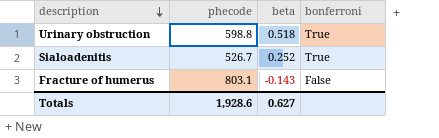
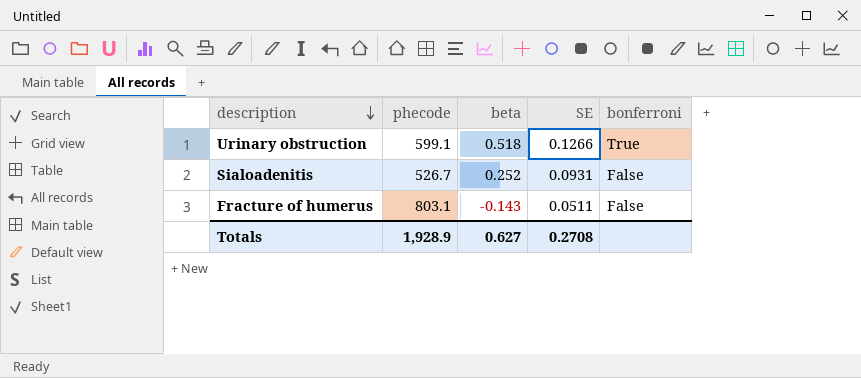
column SE | position: none -> 4
Urinary obstruction | phecode: 598.8 -> 599.1
Sialoadenitis | bonferroni: True -> False
Totals | phecode: 1,928.6 -> 1,928.9

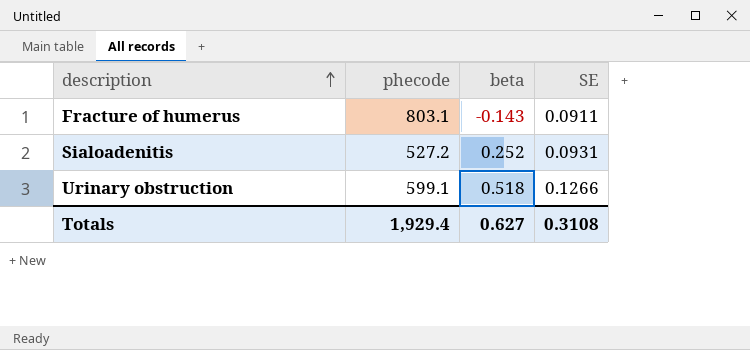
row order: description descending -> description ascending
column bonferroni | position: 5 -> none
Fracture of humerus | SE: 0.0511 -> 0.0911
Sialoadenitis | phecode: 526.7 -> 527.2
Totals | phecode: 1,928.9 -> 1,929.4
Totals | SE: 0.2708 -> 0.3108

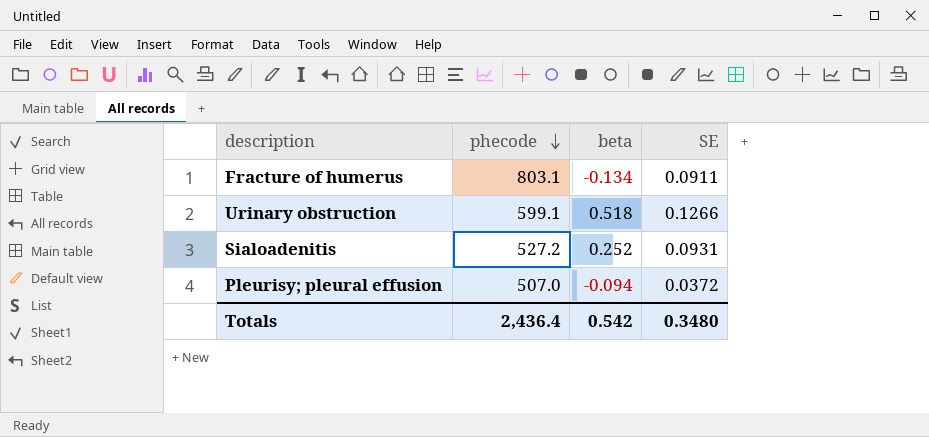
row order: description ascending -> phecode descending
Fracture of humerus | beta: -0.143 -> -0.134
row Pleurisy; pleural effusion: none -> 507.0 | -0.094 | 0.0372
Totals | phecode: 1,929.4 -> 2,436.4
Totals | beta: 0.627 -> 0.542
Totals | SE: 0.3108 -> 0.3480

